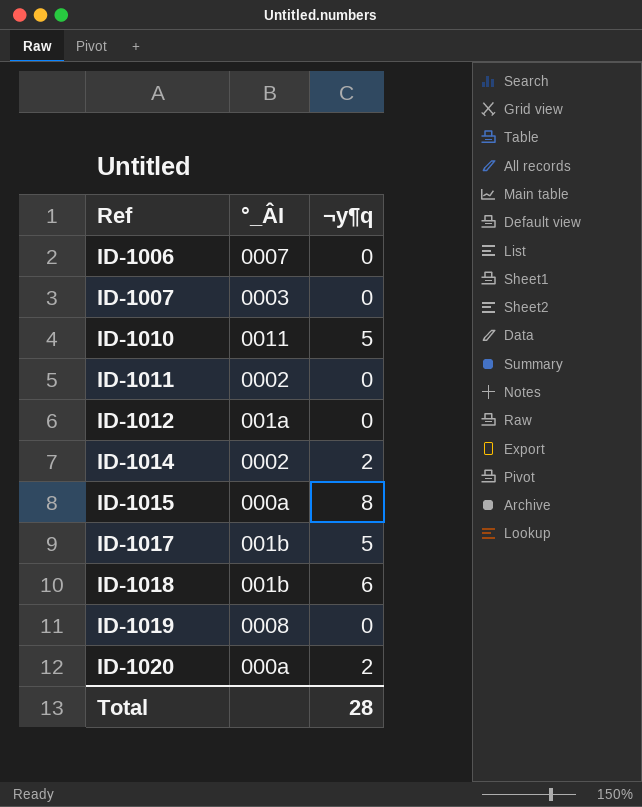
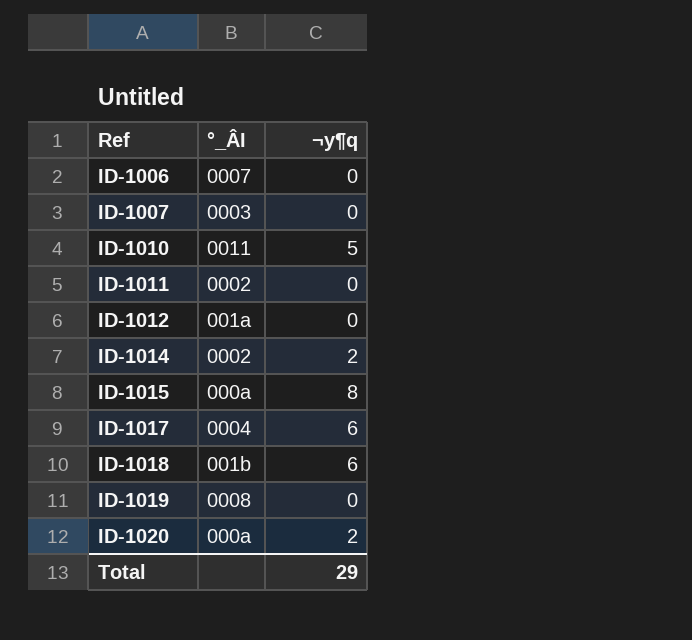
ID-1017 | °_ÂI: 001b -> 0004
ID-1017 | ¬y¶q: 5 -> 6
Total | ¬y¶q: 28 -> 29

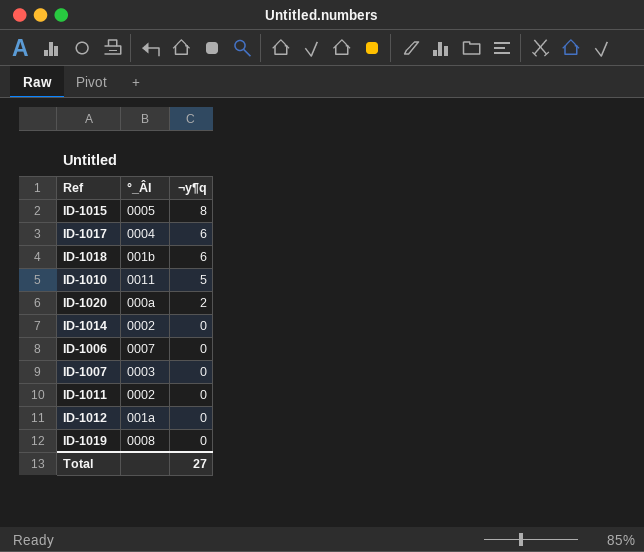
row order: Ref ascending -> ¬y¶q descending
ID-1015 | °_ÂI: 000a -> 0005
ID-1014 | ¬y¶q: 2 -> 0
Total | ¬y¶q: 29 -> 27

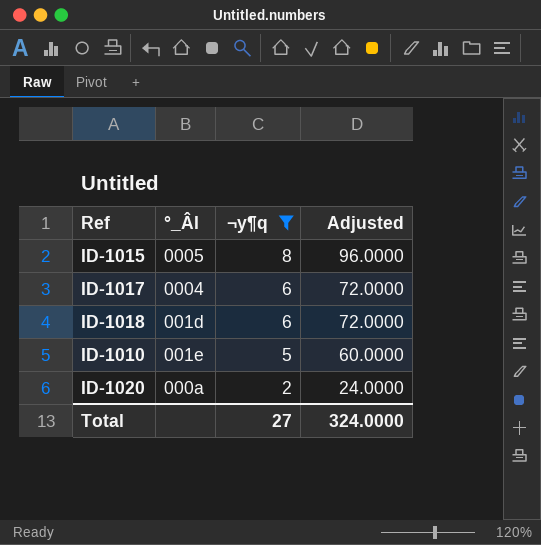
filter: none -> ¬y¶q != 0
column Adjusted | formula: none -> [¬y¶q] * 12
ID-1018 | °_ÂI: 001b -> 001d
ID-1010 | °_ÂI: 0011 -> 001e

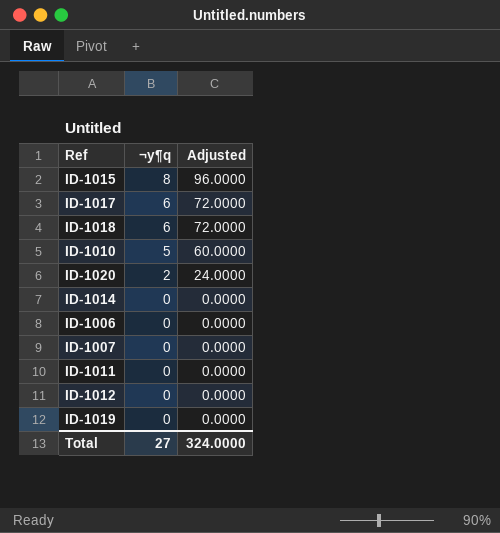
filter: ¬y¶q != 0 -> none
column °_ÂI | position: 2 -> none

